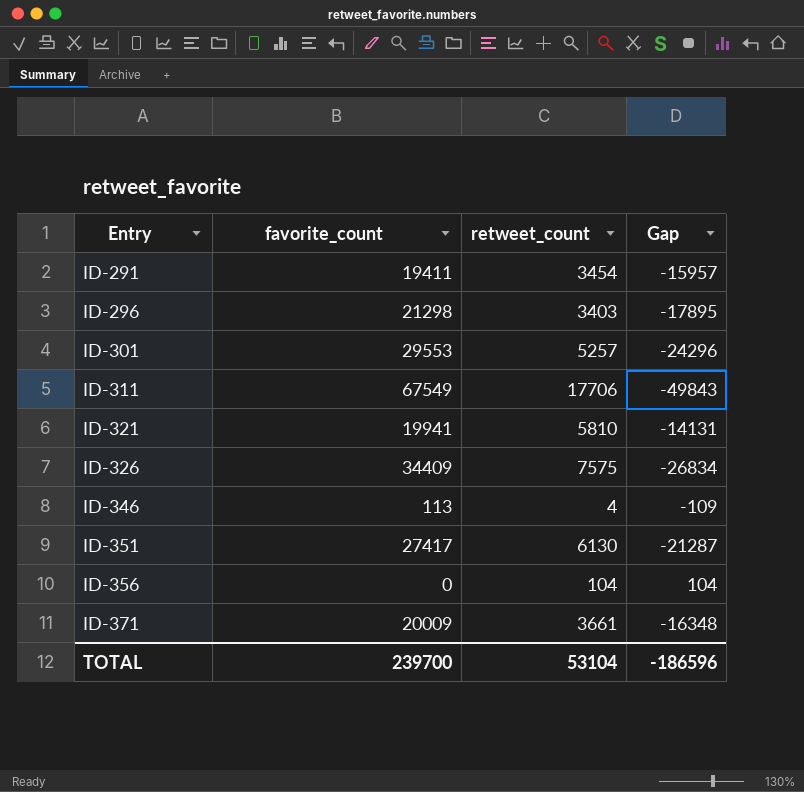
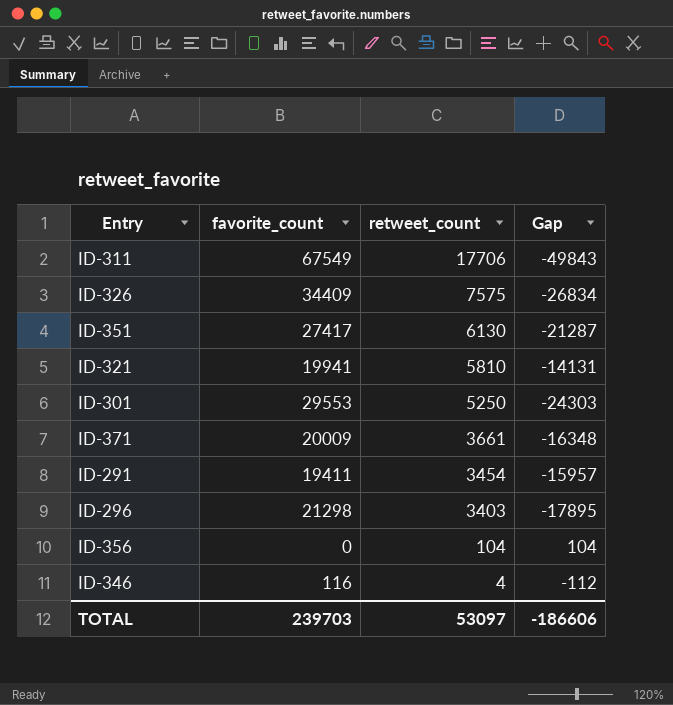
row order: Entry ascending -> retweet_count descending
ID-301 | retweet_count: 5257 -> 5250
ID-301 | Gap: -24296 -> -24303
ID-346 | favorite_count: 113 -> 116
ID-346 | Gap: -109 -> -112
TOTAL | favorite_count: 239700 -> 239703
TOTAL | retweet_count: 53104 -> 53097
TOTAL | Gap: -186596 -> -186606

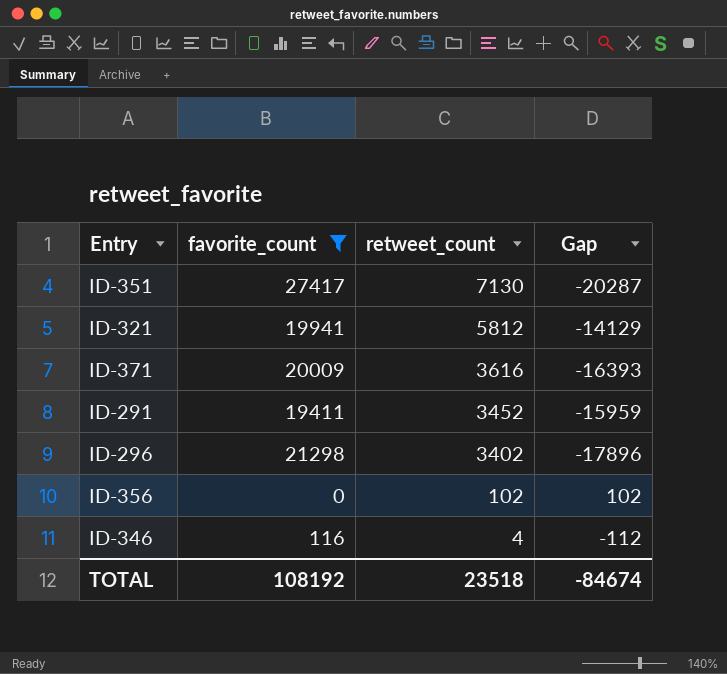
filter: none -> favorite_count <= 27417
ID-351 | retweet_count: 6130 -> 7130
ID-351 | Gap: -21287 -> -20287
ID-321 | retweet_count: 5810 -> 5812
ID-321 | Gap: -14131 -> -14129
ID-371 | retweet_count: 3661 -> 3616
ID-371 | Gap: -16348 -> -16393
ID-291 | retweet_count: 3454 -> 3452
ID-291 | Gap: -15957 -> -15959
ID-296 | retweet_count: 3403 -> 3402
ID-296 | Gap: -17895 -> -17896
ID-356 | retweet_count: 104 -> 102
ID-356 | Gap: 104 -> 102
TOTAL | favorite_count: 239703 -> 108192
TOTAL | retweet_count: 53097 -> 23518
TOTAL | Gap: -186606 -> -84674

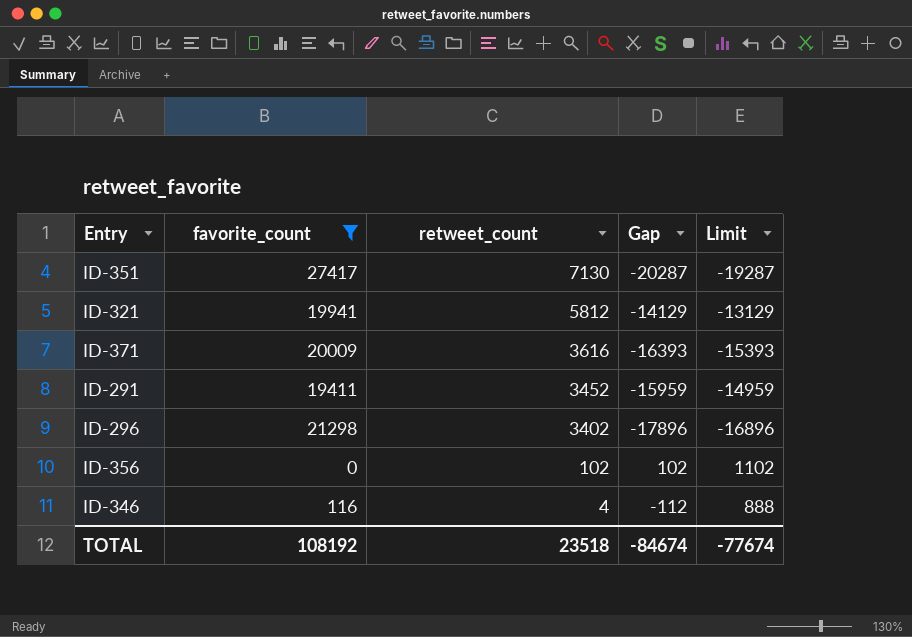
column Limit | formula: none -> [Gap] + 1000

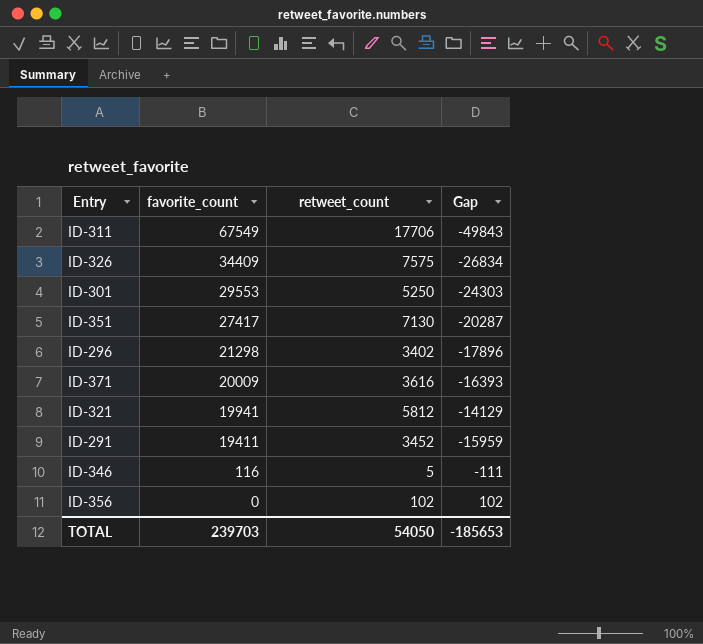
filter: favorite_count <= 27417 -> none
row order: retweet_count descending -> favorite_count descending
column Limit | formula: [Gap] + 1000 -> none
ID-346 | retweet_count: 4 -> 5
ID-346 | Gap: -112 -> -111
TOTAL | favorite_count: 108192 -> 239703
TOTAL | retweet_count: 23518 -> 54050
TOTAL | Gap: -84674 -> -185653

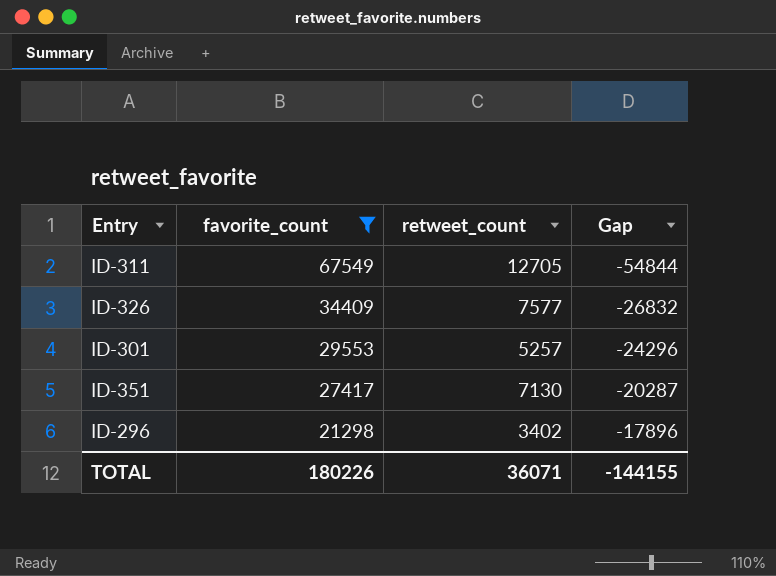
filter: none -> favorite_count >= 21298
ID-311 | retweet_count: 17706 -> 12705
ID-311 | Gap: -49843 -> -54844
ID-326 | retweet_count: 7575 -> 7577
ID-326 | Gap: -26834 -> -26832
ID-301 | retweet_count: 5250 -> 5257
ID-301 | Gap: -24303 -> -24296
TOTAL | favorite_count: 239703 -> 180226
TOTAL | retweet_count: 54050 -> 36071
TOTAL | Gap: -185653 -> -144155

